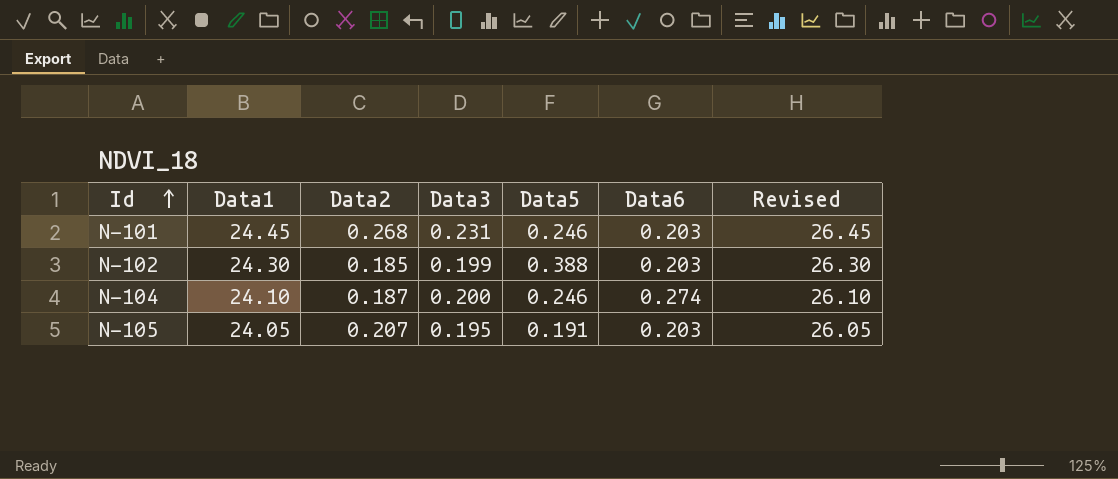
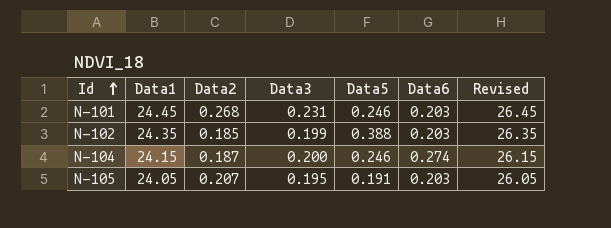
N-102 | Data1: 24.30 -> 24.35
N-102 | Revised: 26.30 -> 26.35
N-104 | Data1: 24.10 -> 24.15
N-104 | Revised: 26.10 -> 26.15

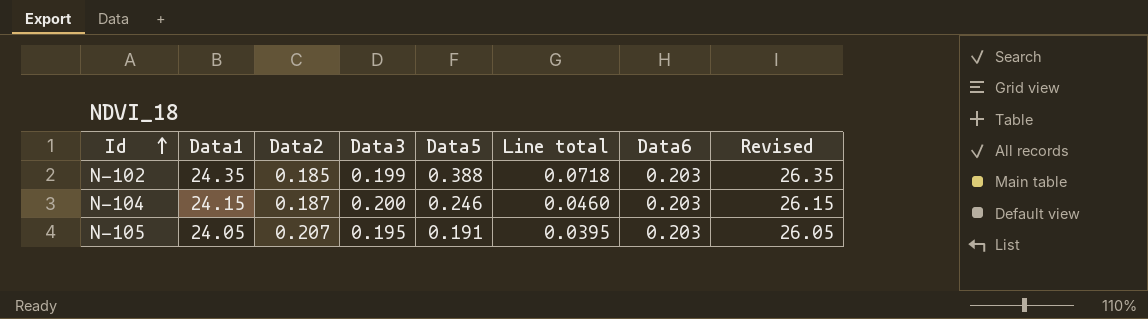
column Line total | formula: none -> [Data2] * [Data5]
row N-101: 24.45 | 0.268 | 0.231 | 0.246 | 0.203 | 26.45 -> none
N-104 | Data6: 0.274 -> 0.203

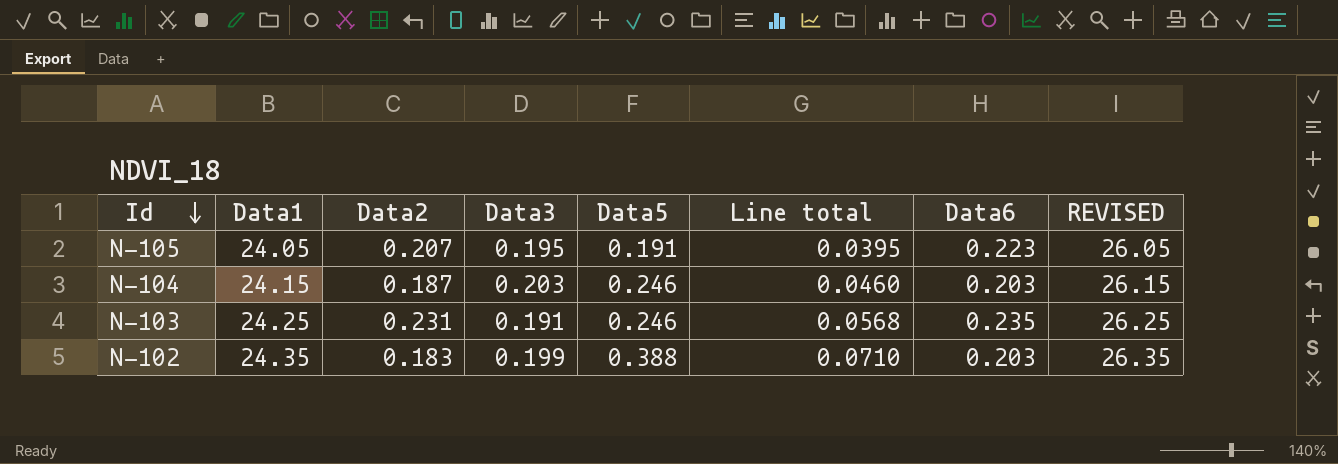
row order: Id ascending -> Id descending
column name: Revised -> REVISED
N-105 | Data6: 0.203 -> 0.223
N-104 | Data3: 0.200 -> 0.203
row N-103: none -> 24.25 | 0.231 | 0.191 | 0.246 | 0.0568 | 0.235 | 26.25
N-102 | Data2: 0.185 -> 0.183
N-102 | Line total: 0.0718 -> 0.0710

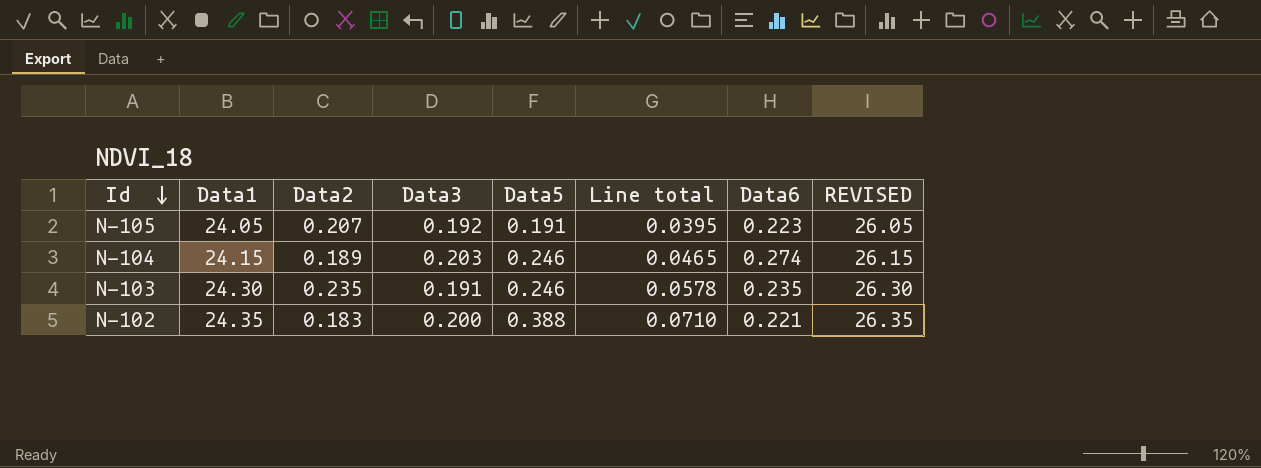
N-105 | Data3: 0.195 -> 0.192
N-104 | Data2: 0.187 -> 0.189
N-104 | Line total: 0.0460 -> 0.0465
N-104 | Data6: 0.203 -> 0.274
N-103 | Data1: 24.25 -> 24.30
N-103 | Data2: 0.231 -> 0.235
N-103 | Line total: 0.0568 -> 0.0578
N-103 | REVISED: 26.25 -> 26.30
N-102 | Data3: 0.199 -> 0.200
N-102 | Data6: 0.203 -> 0.221

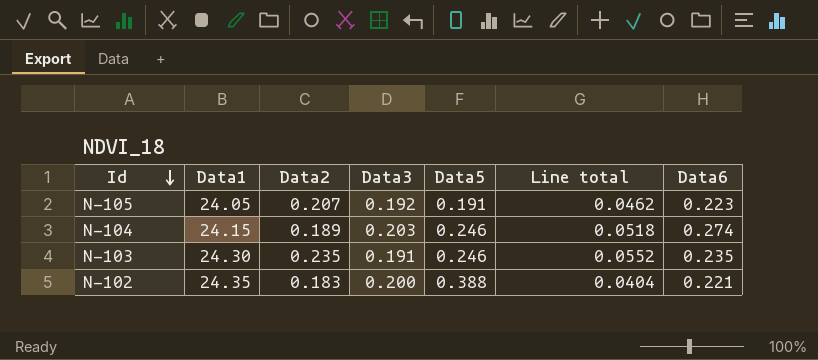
column REVISED | formula: [Data1] + 2 -> none
column Line total | formula: [Data2] * [Data5] -> [Data2] * [Data6]

